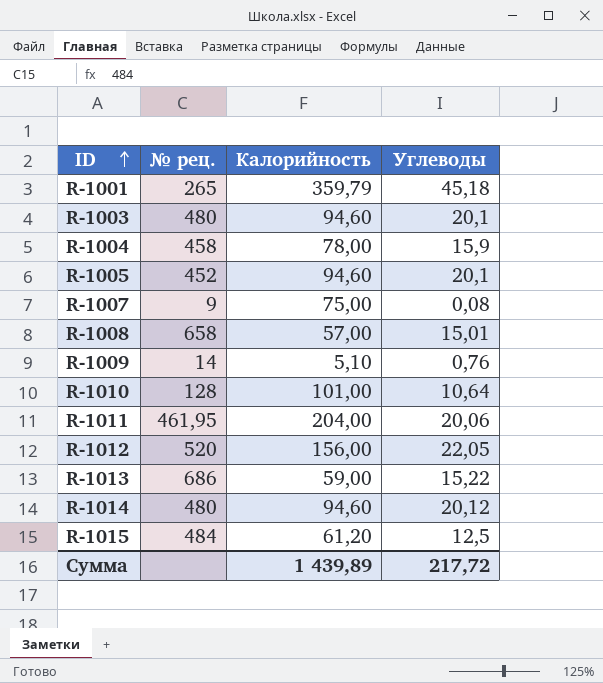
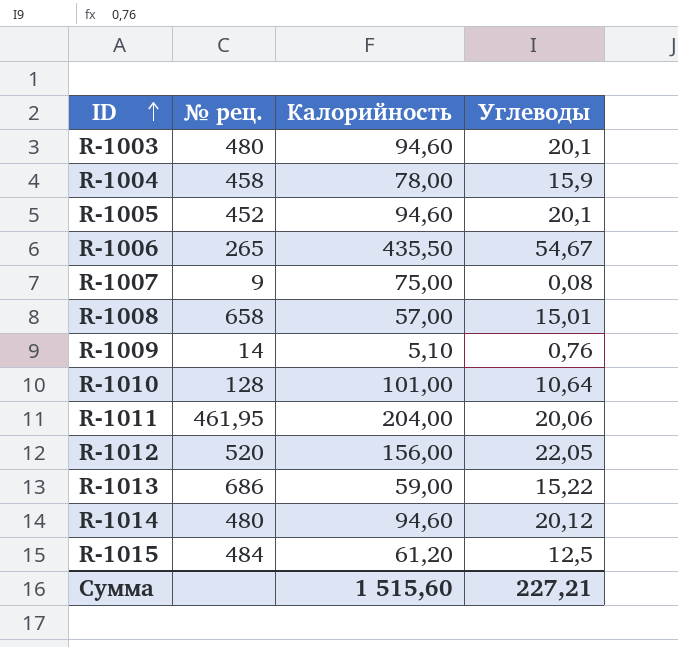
row R-1001: 265 | 359,79 | 45,18 -> none
row R-1006: none -> 265 | 435,50 | 54,67
Сумма | Калорийность: 1 439,89 -> 1 515,60
Сумма | Углеводы: 217,72 -> 227,21

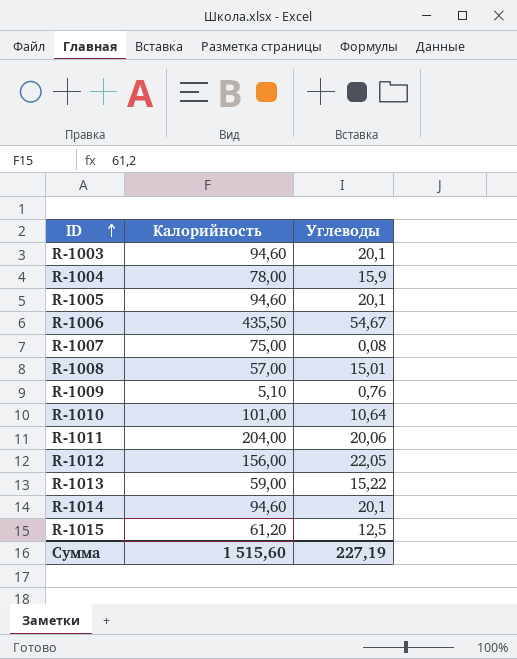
column № рец. | position: 2 -> none
R-1014 | Углеводы: 20,12 -> 20,1
Сумма | Углеводы: 227,21 -> 227,19

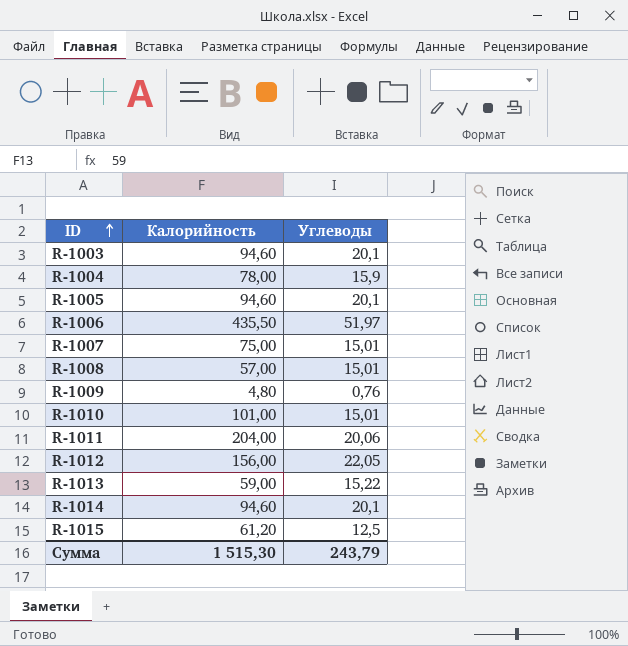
R-1006 | Углеводы: 54,67 -> 51,97
R-1007 | Углеводы: 0,08 -> 15,01
R-1009 | Калорийность: 5,10 -> 4,80
R-1010 | Углеводы: 10,64 -> 15,01
Сумма | Калорийность: 1 515,60 -> 1 515,30
Сумма | Углеводы: 227,19 -> 243,79

